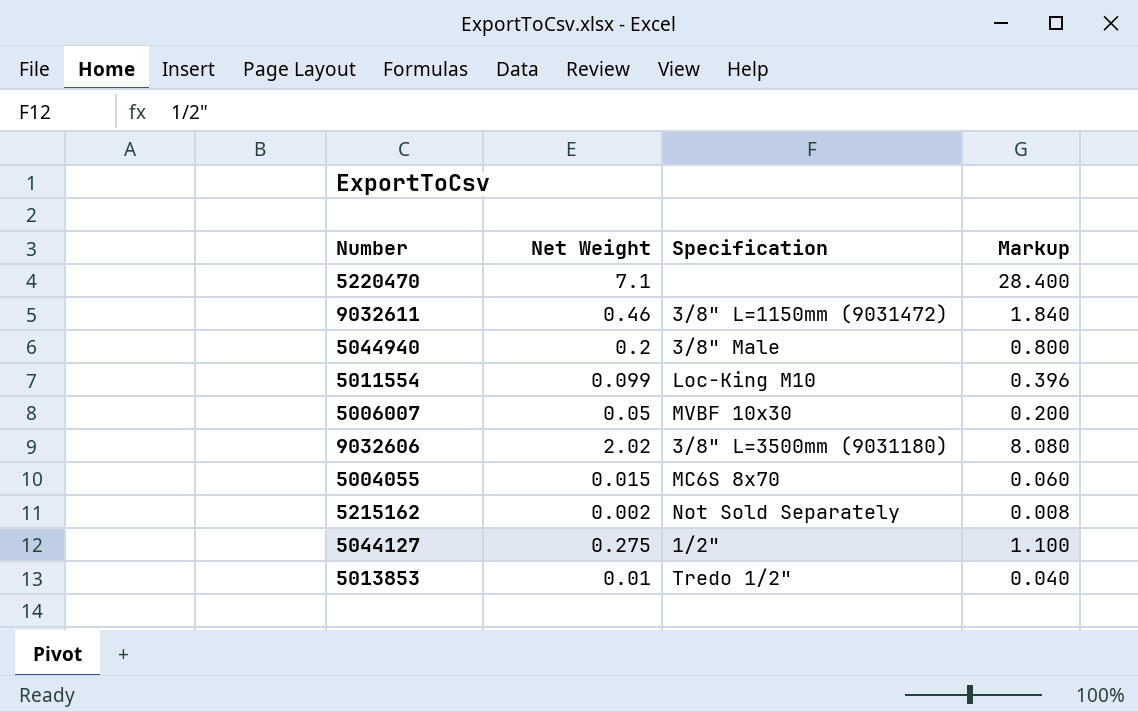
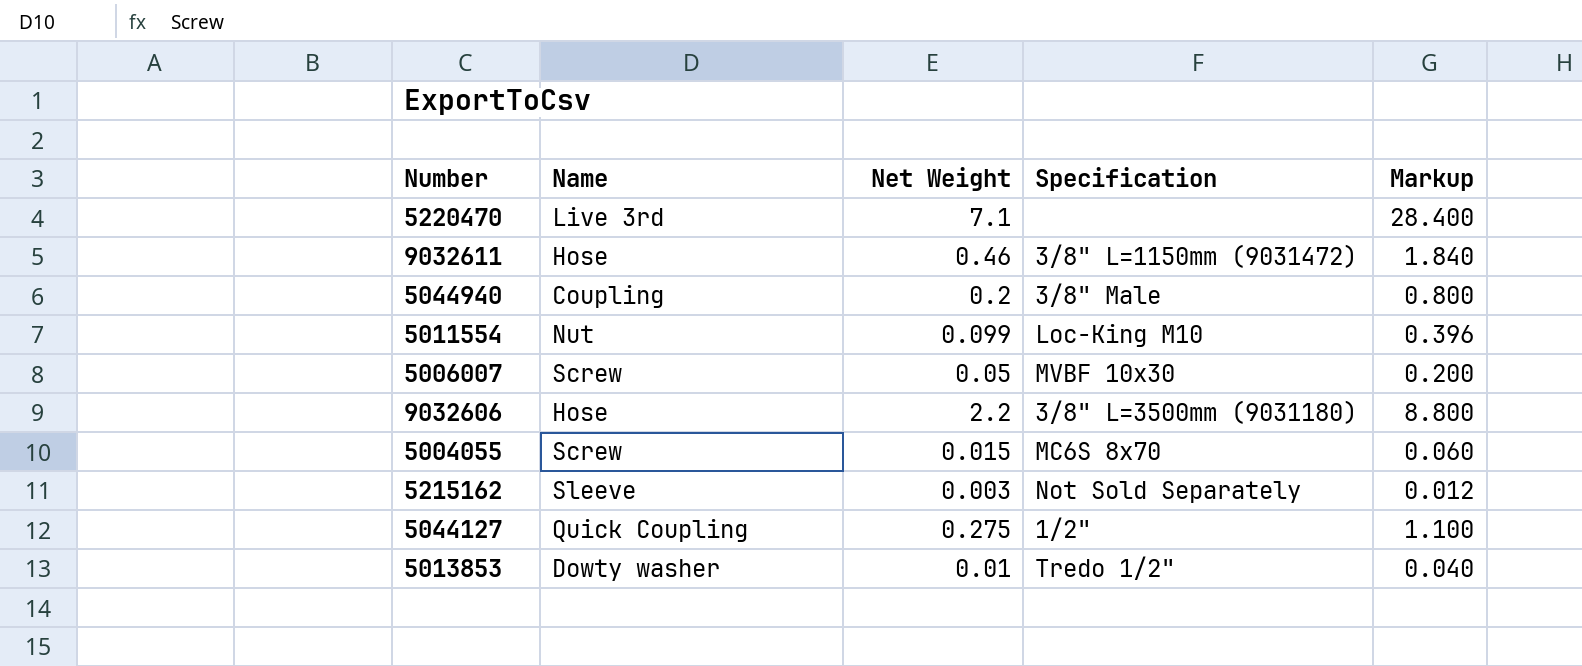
column Name | position: none -> 2
9032606 | Net Weight: 2.02 -> 2.2
9032606 | Markup: 8.080 -> 8.800
5215162 | Net Weight: 0.002 -> 0.003
5215162 | Markup: 0.008 -> 0.012

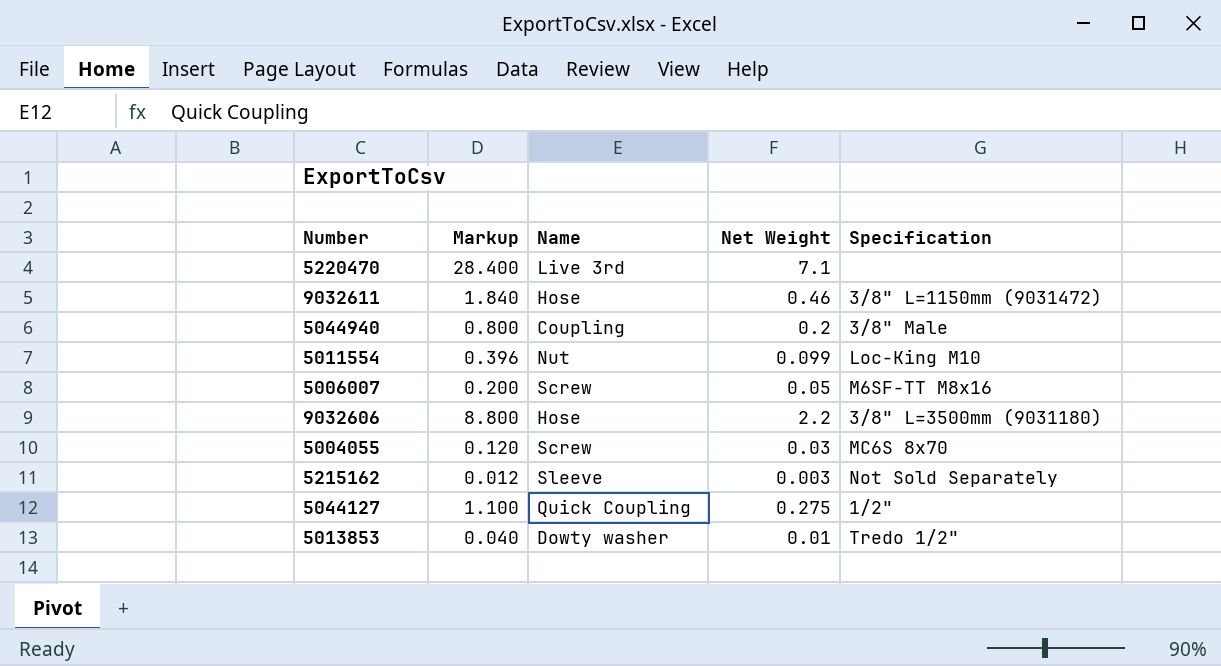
column Markup | position: 5 -> 2
5006007 | Specification: MVBF 10x30 -> M6SF-TT M8x16
5004055 | Markup: 0.060 -> 0.120
5004055 | Net Weight: 0.015 -> 0.03

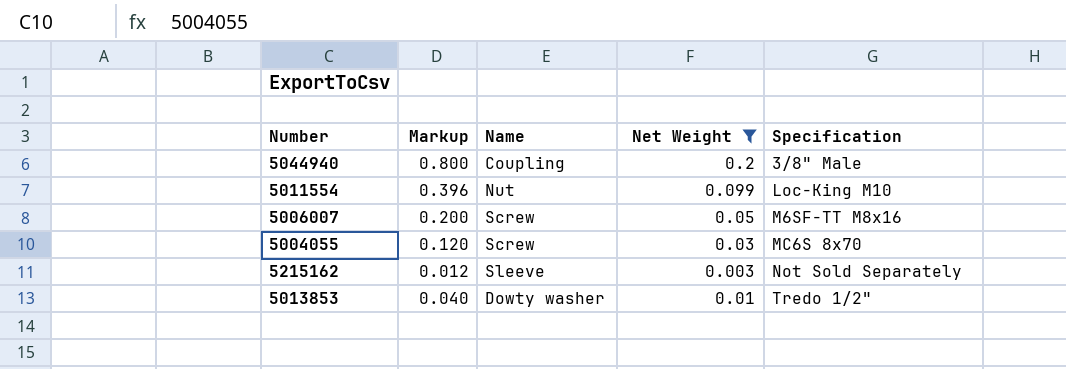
filter: none -> Net Weight <= 0.2

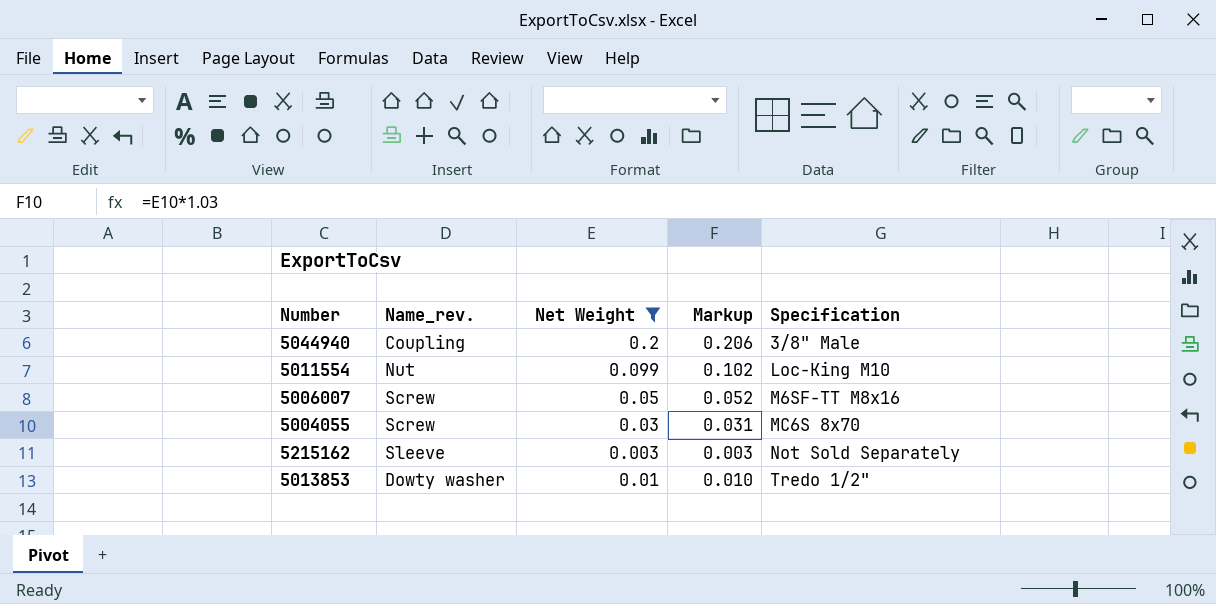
column name: Name -> Name_rev.
column Markup | formula: [Net Weight] * 4 -> [Net Weight] * 1.03
column Markup | position: 2 -> 4

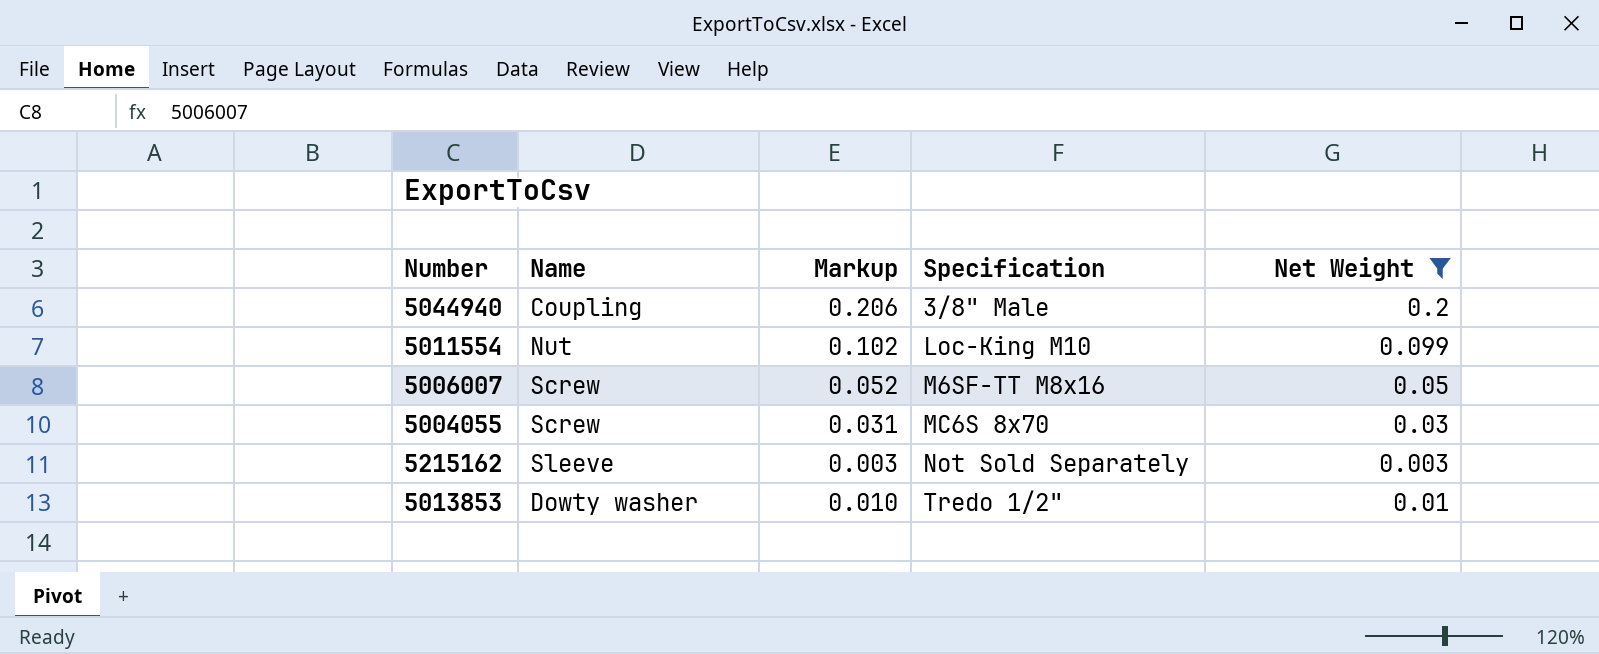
column name: Name_rev. -> Name
column Net Weight | position: 3 -> 5

